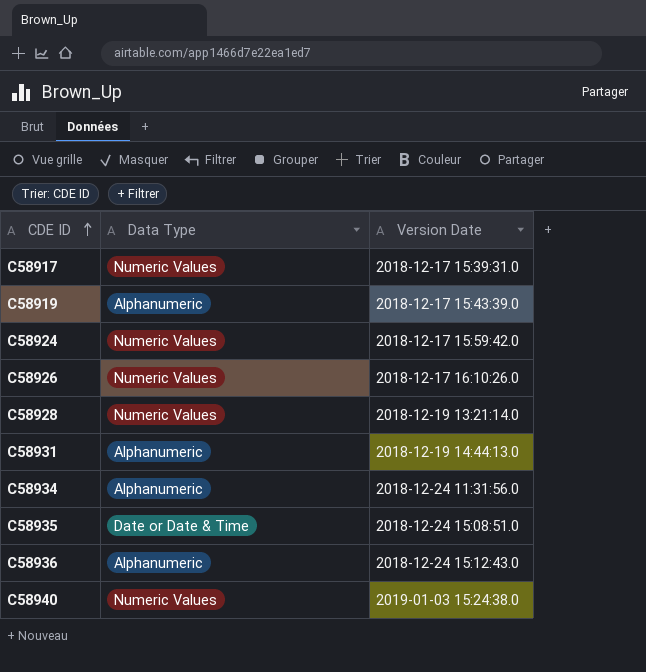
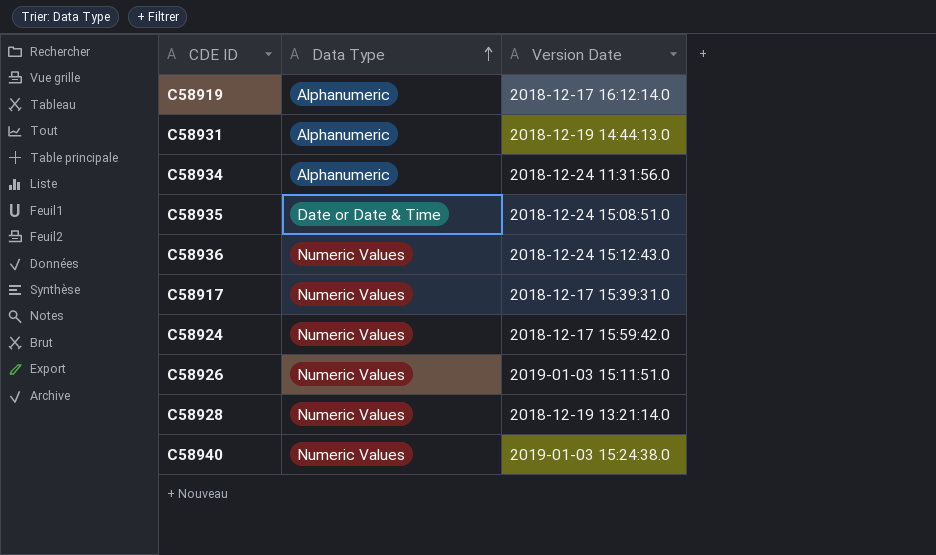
row order: CDE ID ascending -> Data Type ascending
C58919 | Version Date: 2018-12-17 15:43:39.0 -> 2018-12-17 16:12:14.0
C58936 | Data Type: Alphanumeric -> Numeric Values
C58926 | Version Date: 2018-12-17 16:10:26.0 -> 2019-01-03 15:11:51.0

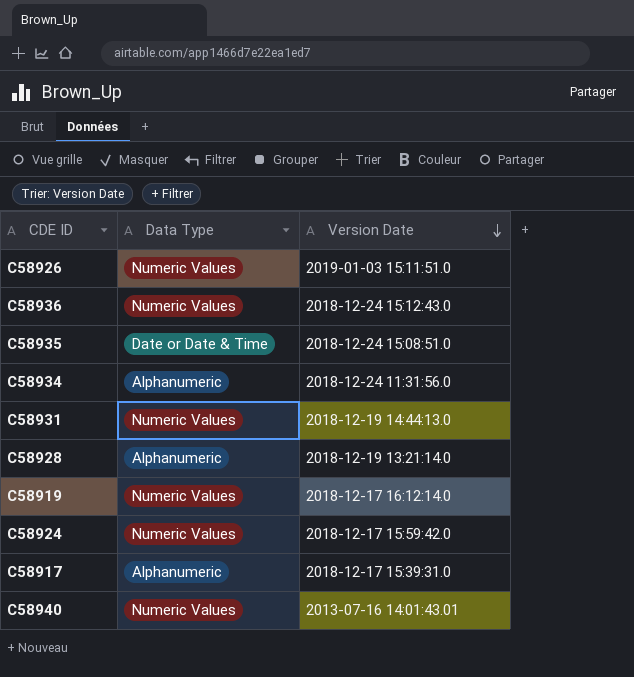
row order: Data Type ascending -> Version Date descending
C58931 | Data Type: Alphanumeric -> Numeric Values
C58928 | Data Type: Numeric Values -> Alphanumeric
C58919 | Data Type: Alphanumeric -> Numeric Values
C58917 | Data Type: Numeric Values -> Alphanumeric
C58940 | Version Date: 2019-01-03 15:24:38.0 -> 2013-07-16 14:01:43.01

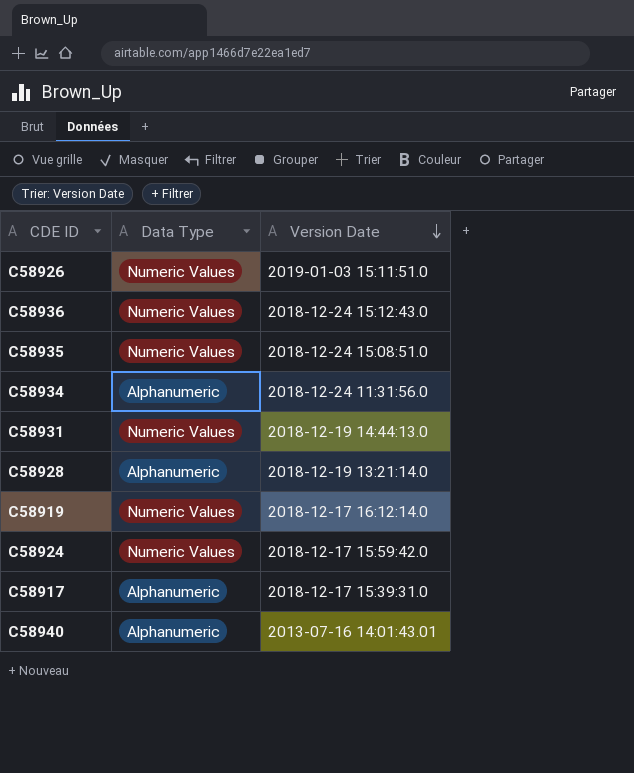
C58935 | Data Type: Date or Date & Time -> Numeric Values
C58940 | Data Type: Numeric Values -> Alphanumeric

